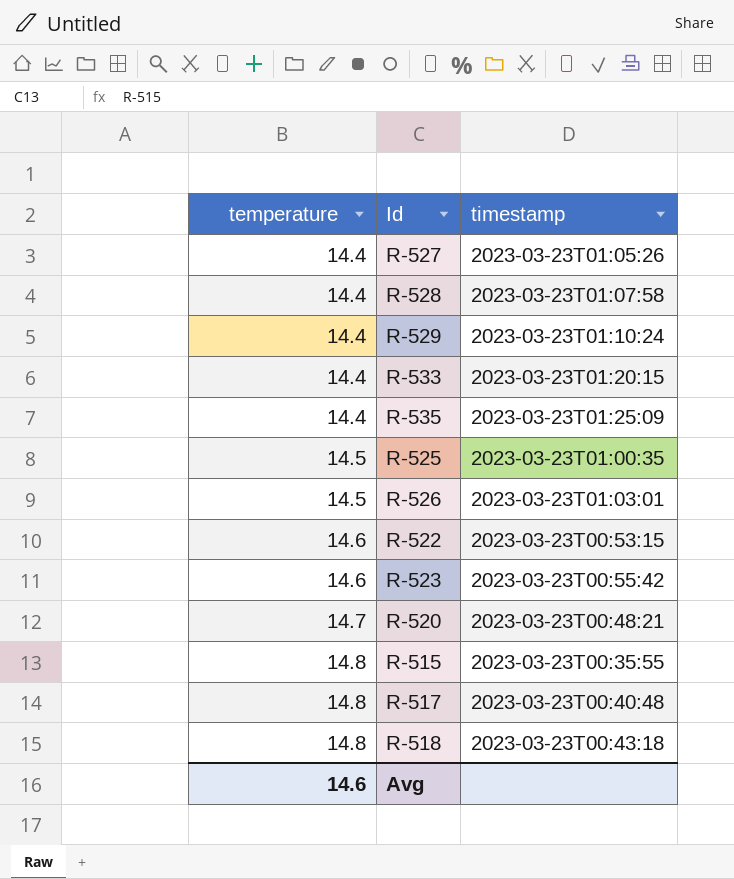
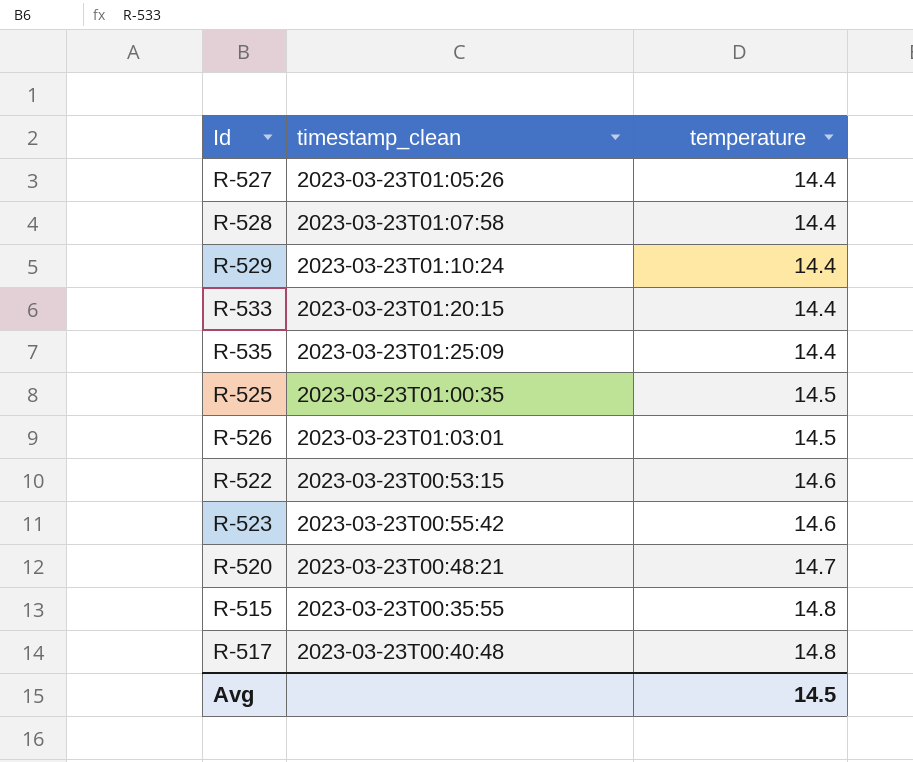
column name: timestamp -> timestamp_clean
column temperature | position: 1 -> 3
row R-518: 14.8 | 2023-03-23T00:43:18 -> none
Avg | temperature: 14.6 -> 14.5

